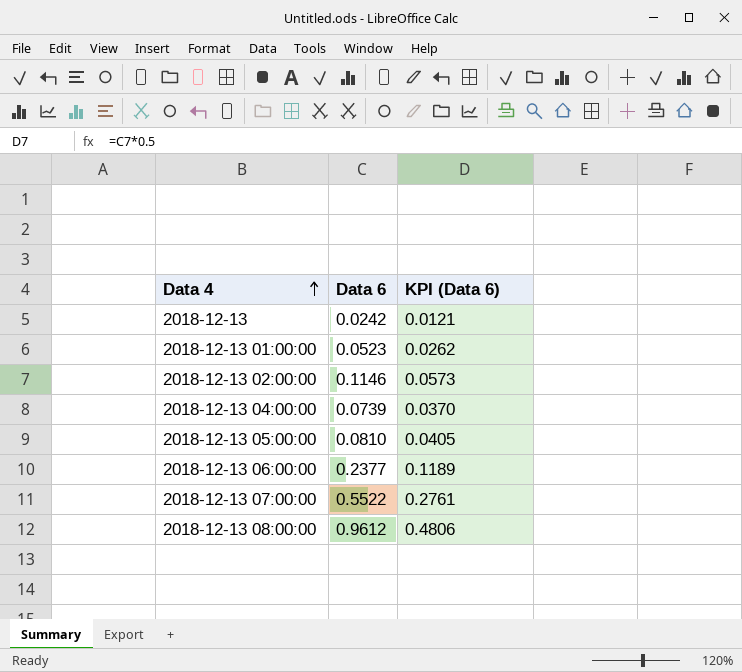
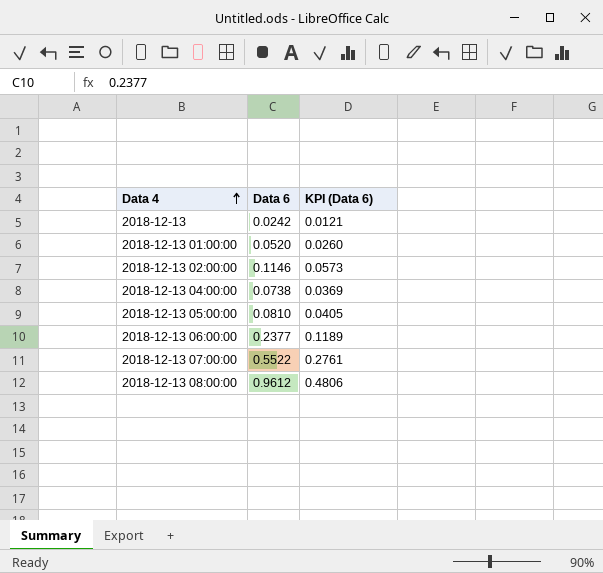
2018-12-13 01:00:00 | Data 6: 0.0523 -> 0.0520
2018-12-13 01:00:00 | KPI (Data 6): 0.0262 -> 0.0260
2018-12-13 04:00:00 | Data 6: 0.0739 -> 0.0738
2018-12-13 04:00:00 | KPI (Data 6): 0.0370 -> 0.0369

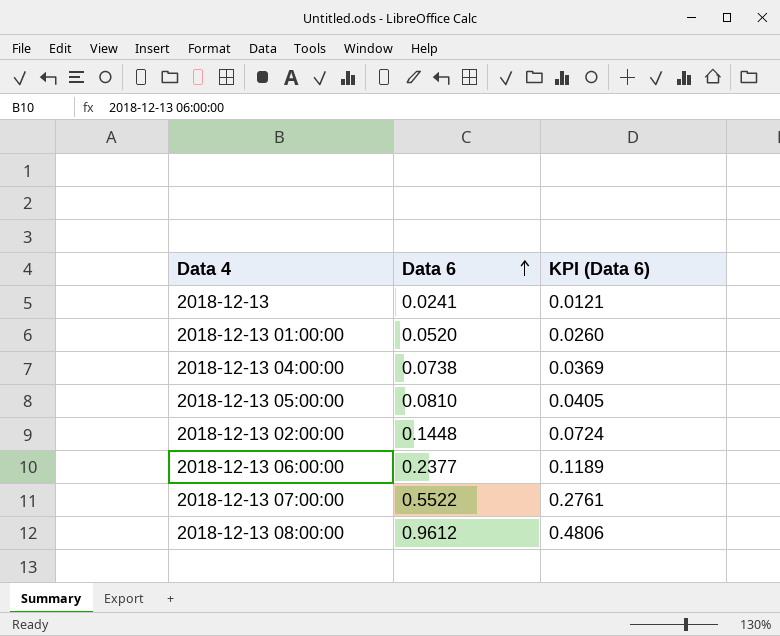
row order: Data 4 ascending -> Data 6 ascending
2018-12-13 | Data 6: 0.0242 -> 0.0241
2018-12-13 02:00:00 | Data 6: 0.1146 -> 0.1448
2018-12-13 02:00:00 | KPI (Data 6): 0.0573 -> 0.0724

